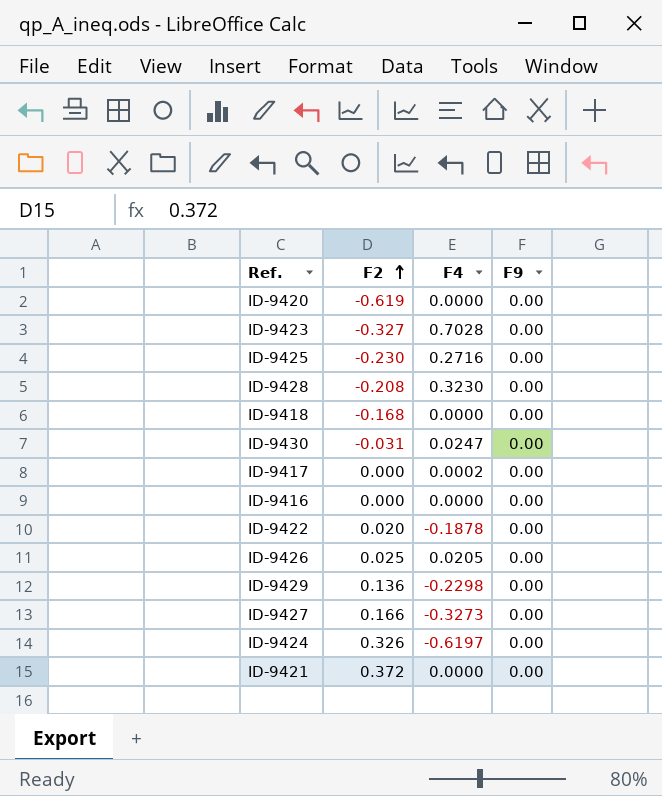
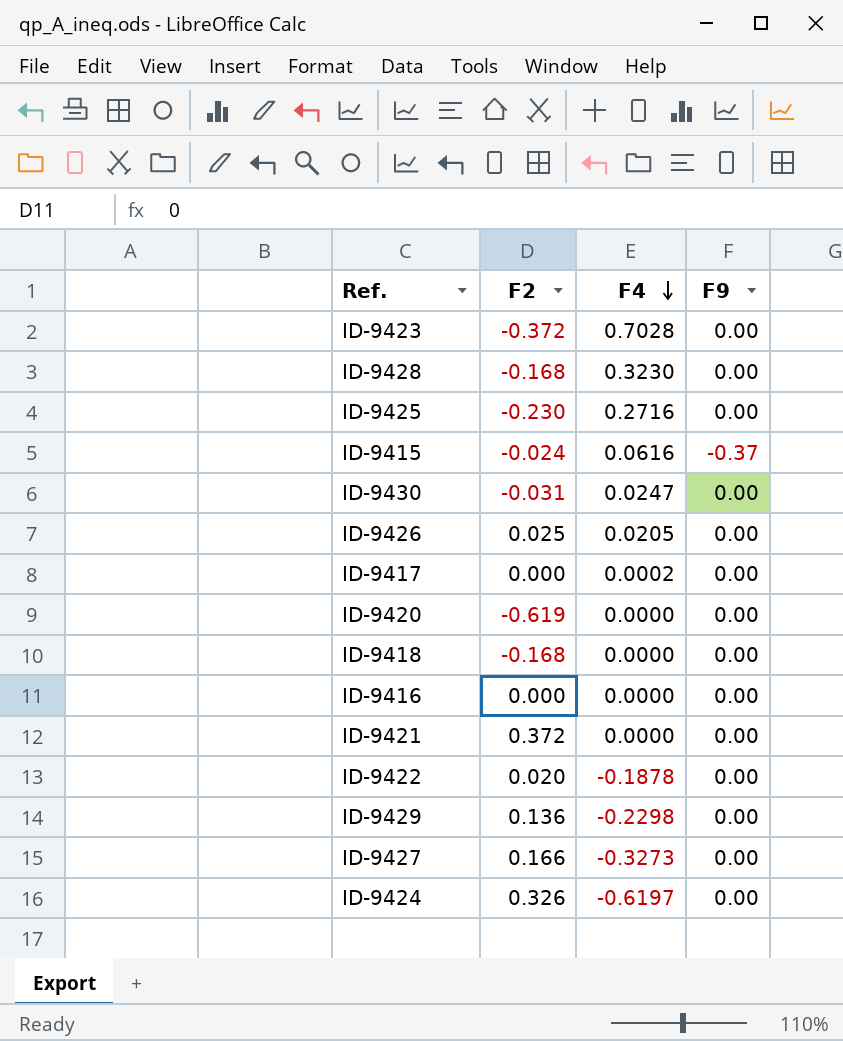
row order: F2 ascending -> F4 descending
ID-9423 | F2: -0.327 -> -0.372
ID-9428 | F2: -0.208 -> -0.168
row ID-9415: none -> -0.024 | 0.0616 | -0.37

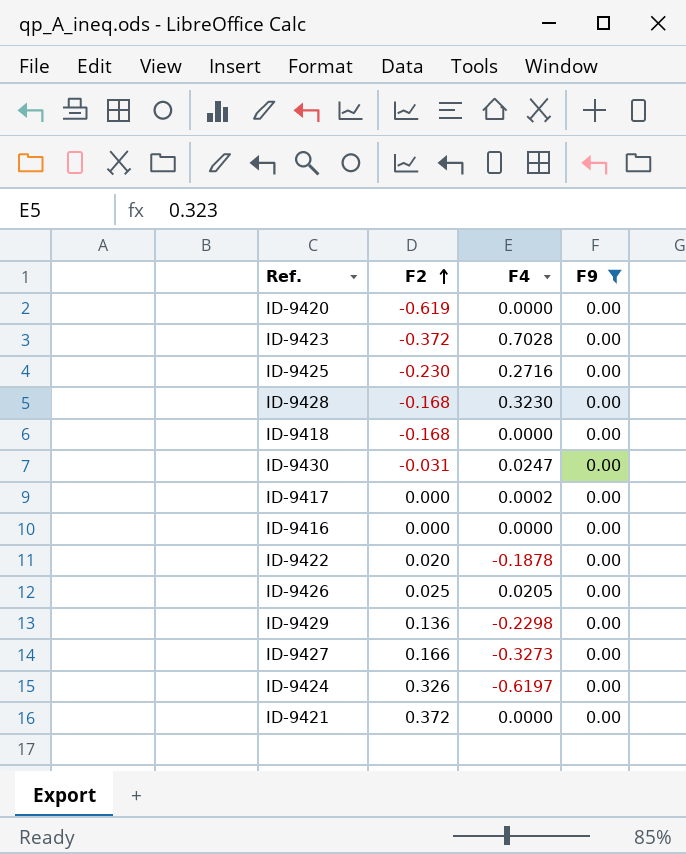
filter: none -> F9 = 0.00
row order: F4 descending -> F2 ascending

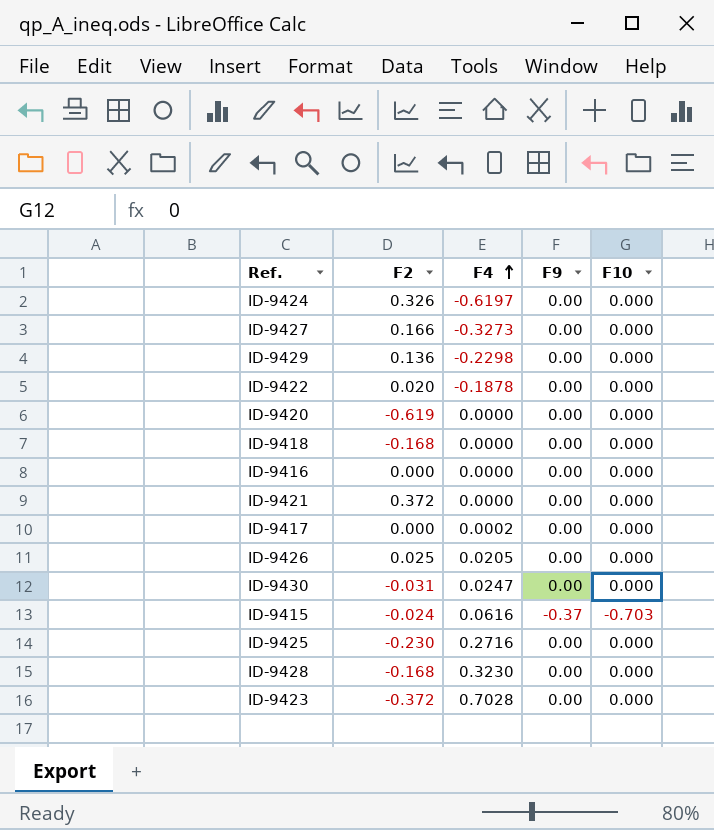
filter: F9 = 0.00 -> none
row order: F2 ascending -> F4 ascending
column F10 | position: none -> 5

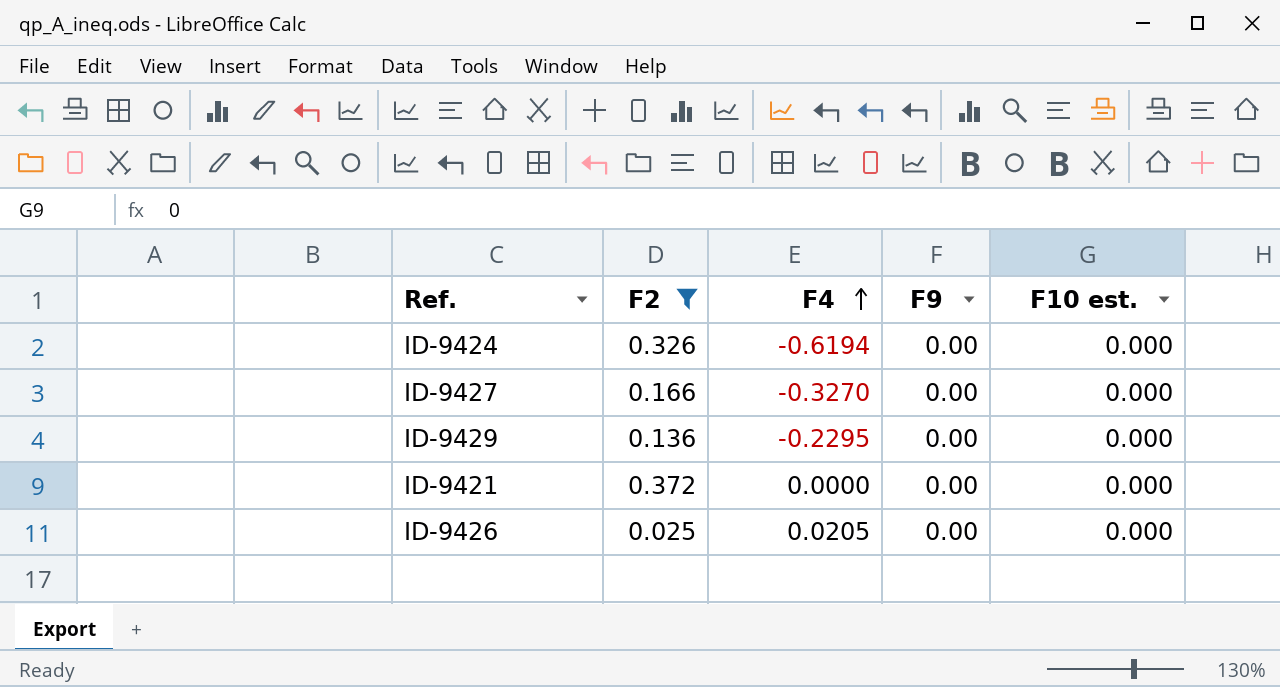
filter: none -> F2 >= 0.025
column name: F10 -> F10 est.
ID-9424 | F4: -0.6197 -> -0.6194
ID-9427 | F4: -0.3273 -> -0.3270
ID-9429 | F4: -0.2298 -> -0.2295

